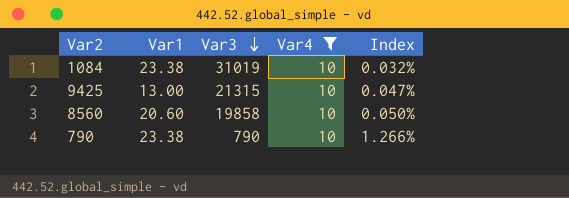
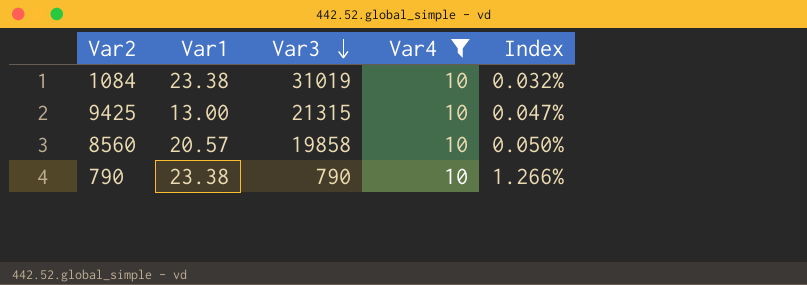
8560 | Var1: 20.60 -> 20.57

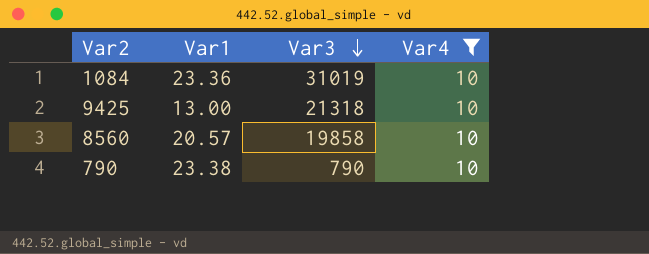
column Index | formula: [Var4] / [Var3] -> none
1084 | Var1: 23.38 -> 23.36
9425 | Var3: 21315 -> 21318

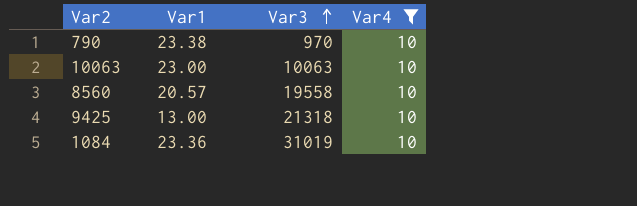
row order: Var3 descending -> Var3 ascending
790 | Var3: 790 -> 970
row 10063: none -> 23.00 | 10063 | 10
8560 | Var3: 19858 -> 19558

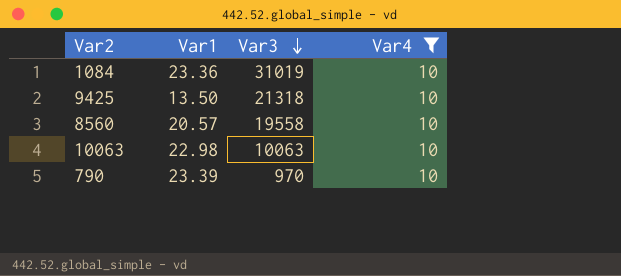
row order: Var3 ascending -> Var3 descending
9425 | Var1: 13.00 -> 13.50
10063 | Var1: 23.00 -> 22.98
790 | Var1: 23.38 -> 23.39

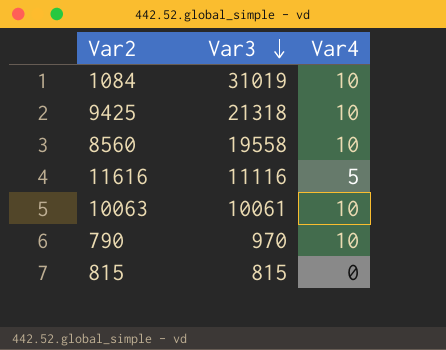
filter: Var4 = 10 -> none
column Var1 | position: 2 -> none
10063 | Var3: 10063 -> 10061

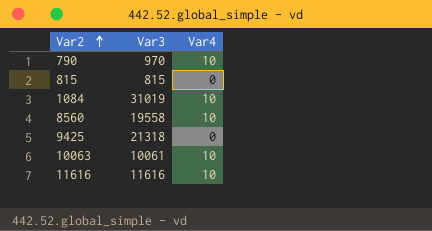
row order: Var3 descending -> Var2 ascending
9425 | Var4: 10 -> 0
11616 | Var3: 11116 -> 11616
11616 | Var4: 5 -> 10

